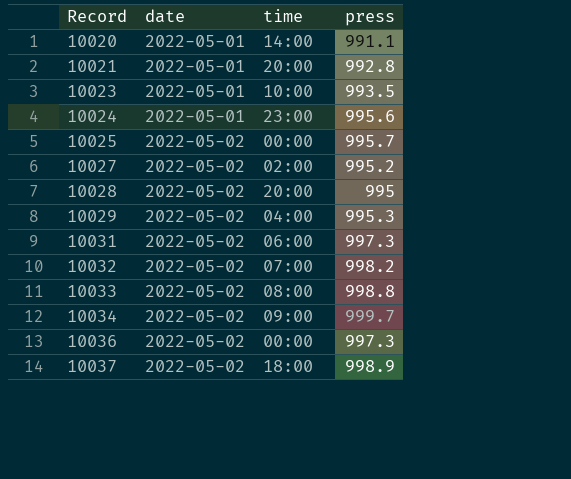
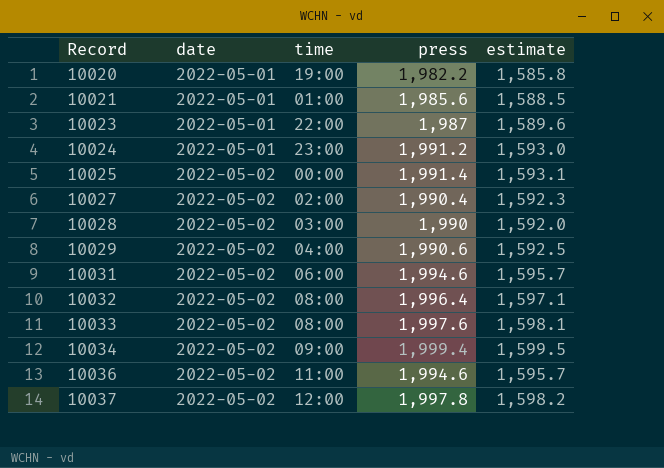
column estimate | formula: none -> [press] * 0.8
10020 | time: 14:00 -> 19:00
10020 | press: 991.1 -> 1,982.2
10021 | time: 20:00 -> 01:00
10021 | press: 992.8 -> 1,985.6
10023 | time: 10:00 -> 22:00
10023 | press: 993.5 -> 1,987
10024 | press: 995.6 -> 1,991.2
10025 | press: 995.7 -> 1,991.4
10027 | press: 995.2 -> 1,990.4
10028 | time: 20:00 -> 03:00
10028 | press: 995 -> 1,990
10029 | press: 995.3 -> 1,990.6
10031 | press: 997.3 -> 1,994.6
10032 | time: 07:00 -> 08:00
10032 | press: 998.2 -> 1,996.4
10033 | press: 998.8 -> 1,997.6
10034 | press: 999.7 -> 1,999.4
10036 | time: 00:00 -> 11:00
10036 | press: 997.3 -> 1,994.6
10037 | time: 18:00 -> 12:00
10037 | press: 998.9 -> 1,997.8

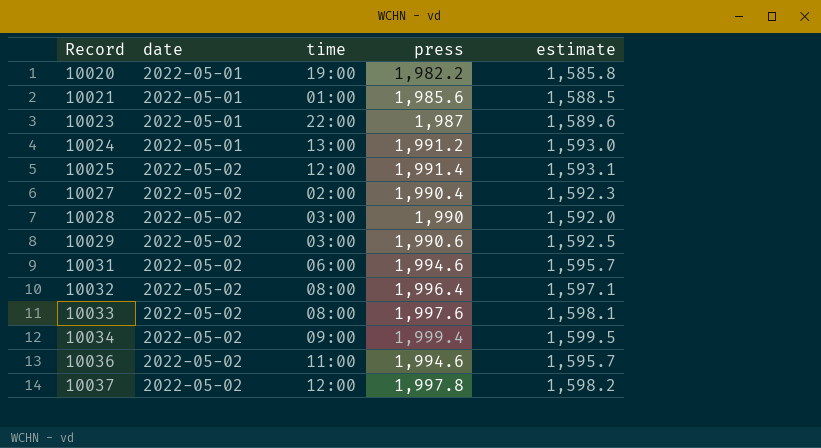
10024 | time: 23:00 -> 13:00
10025 | time: 00:00 -> 12:00
10029 | time: 04:00 -> 03:00

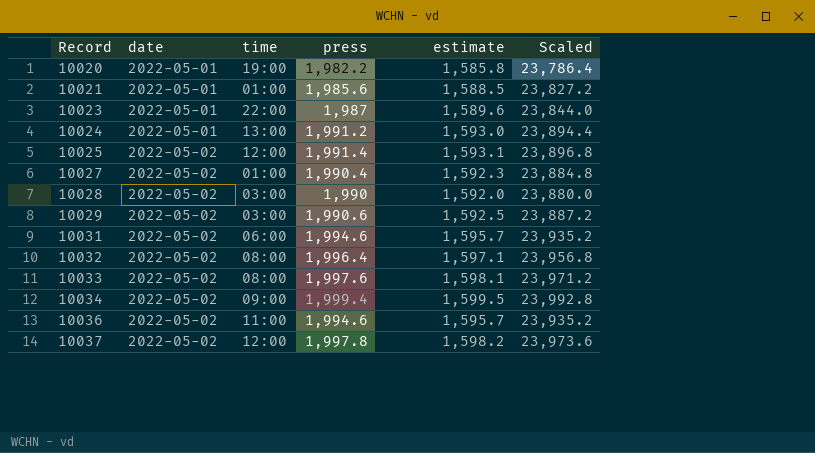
column Scaled | formula: none -> [press] * 12
10027 | time: 02:00 -> 01:00

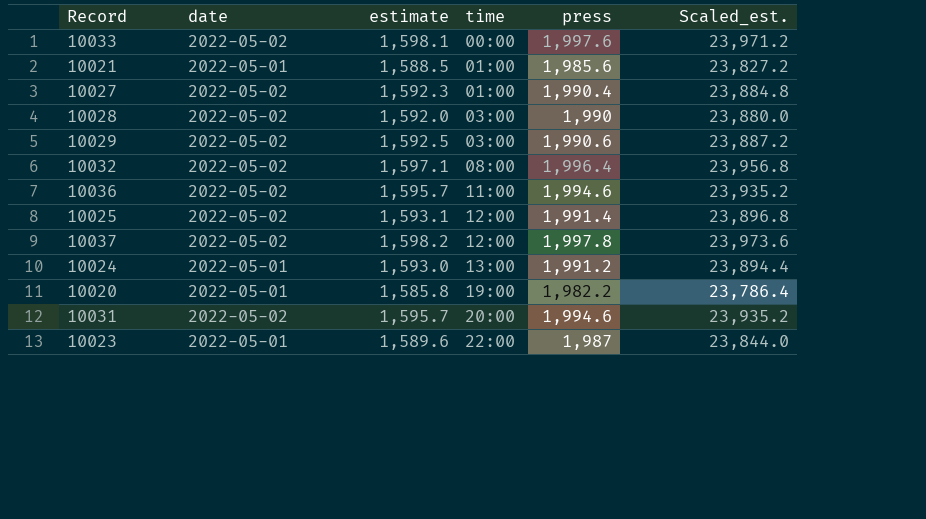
row order: Record ascending -> time ascending
column estimate | position: 5 -> 3
column name: Scaled -> Scaled_est.
row 10034: 2022-05-02 | 09:00 | 1,999.4 | 1,599.5 | 23,992.8 -> none
10033 | time: 08:00 -> 00:00
10031 | time: 06:00 -> 20:00

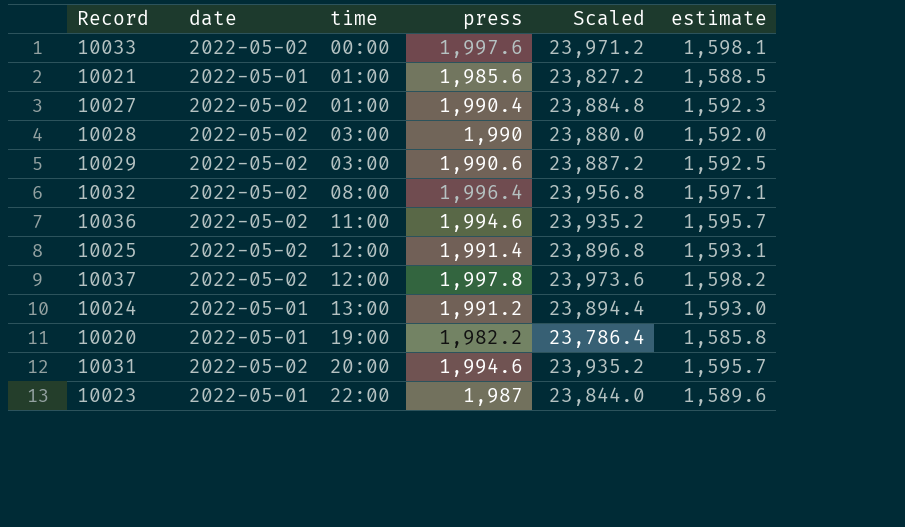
column name: Scaled_est. -> Scaled
column estimate | position: 3 -> 6

